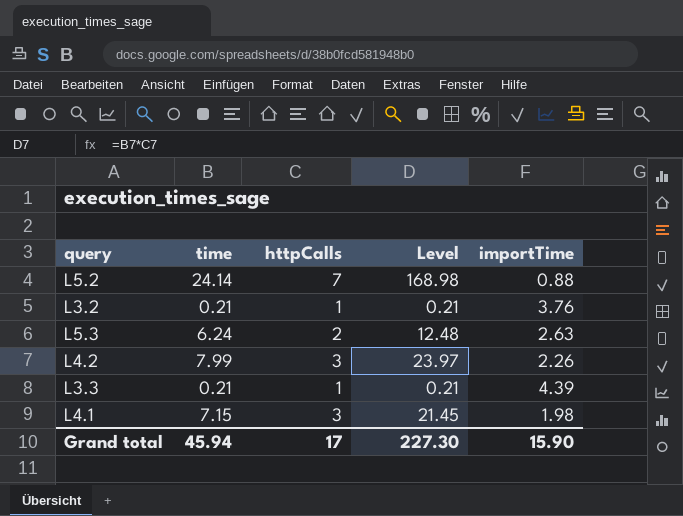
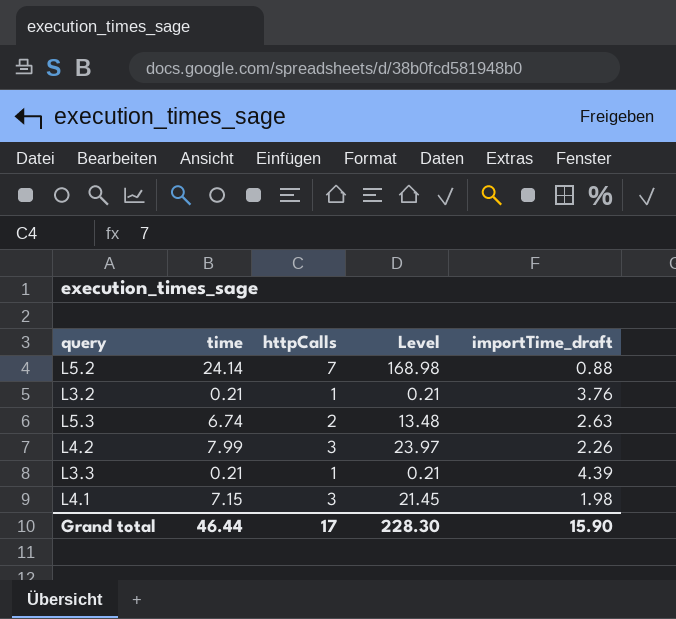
column name: importTime -> importTime_draft
L5.3 | time: 6.24 -> 6.74
L5.3 | Level: 12.48 -> 13.48
Grand total | time: 45.94 -> 46.44
Grand total | Level: 227.30 -> 228.30

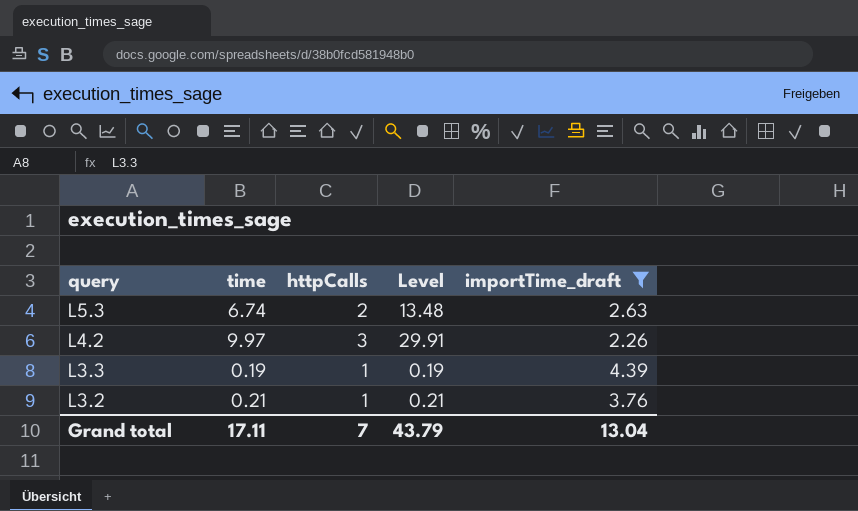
filter: none -> importTime_draft >= 2.26
row order: none -> query descending
L4.2 | time: 7.99 -> 9.97
L4.2 | Level: 23.97 -> 29.91
L3.3 | time: 0.21 -> 0.19
L3.3 | Level: 0.21 -> 0.19
Grand total | time: 46.44 -> 17.11
Grand total | httpCalls: 17 -> 7
Grand total | Level: 228.30 -> 43.79
Grand total | importTime_draft: 15.90 -> 13.04

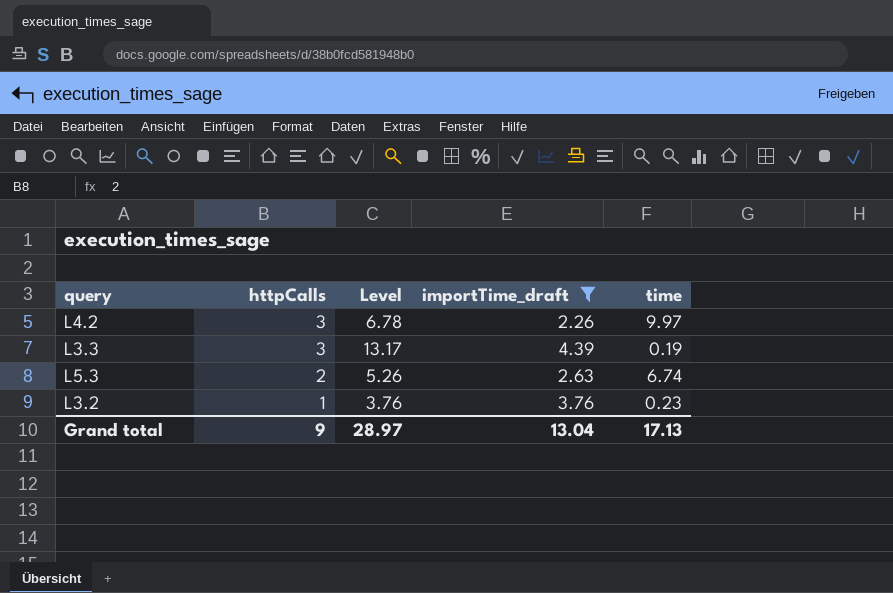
row order: query descending -> httpCalls descending
column Level | formula: [time] * [httpCalls] -> [httpCalls] * [importTime_draft]
column time | position: 2 -> 5
L3.3 | httpCalls: 1 -> 3
L3.2 | time: 0.21 -> 0.23
Grand total | httpCalls: 7 -> 9
Grand total | Level: 43.79 -> 28.97
Grand total | time: 17.11 -> 17.13

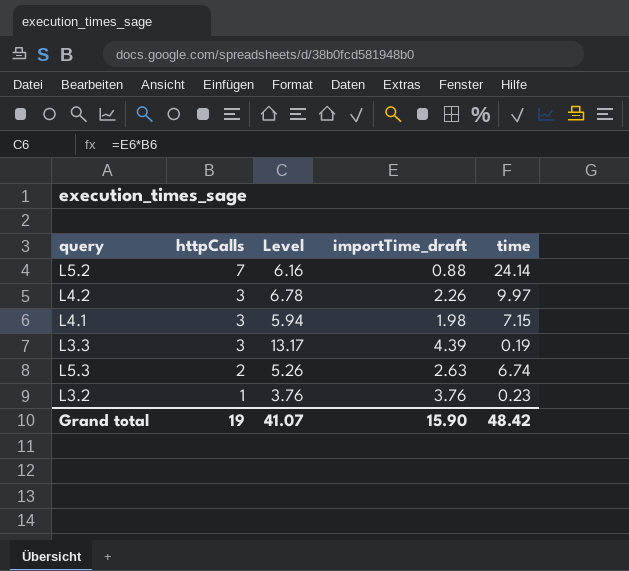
filter: importTime_draft >= 2.26 -> none
Grand total | httpCalls: 9 -> 19
Grand total | Level: 28.97 -> 41.07
Grand total | importTime_draft: 13.04 -> 15.90
Grand total | time: 17.13 -> 48.42

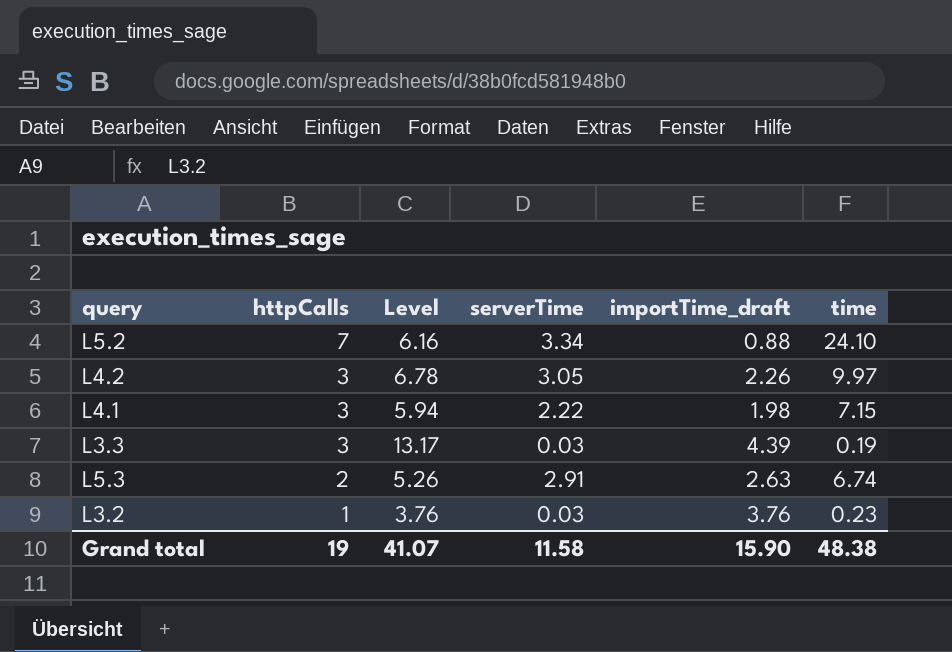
column serverTime | position: none -> 4
L5.2 | time: 24.14 -> 24.10
Grand total | time: 48.42 -> 48.38

